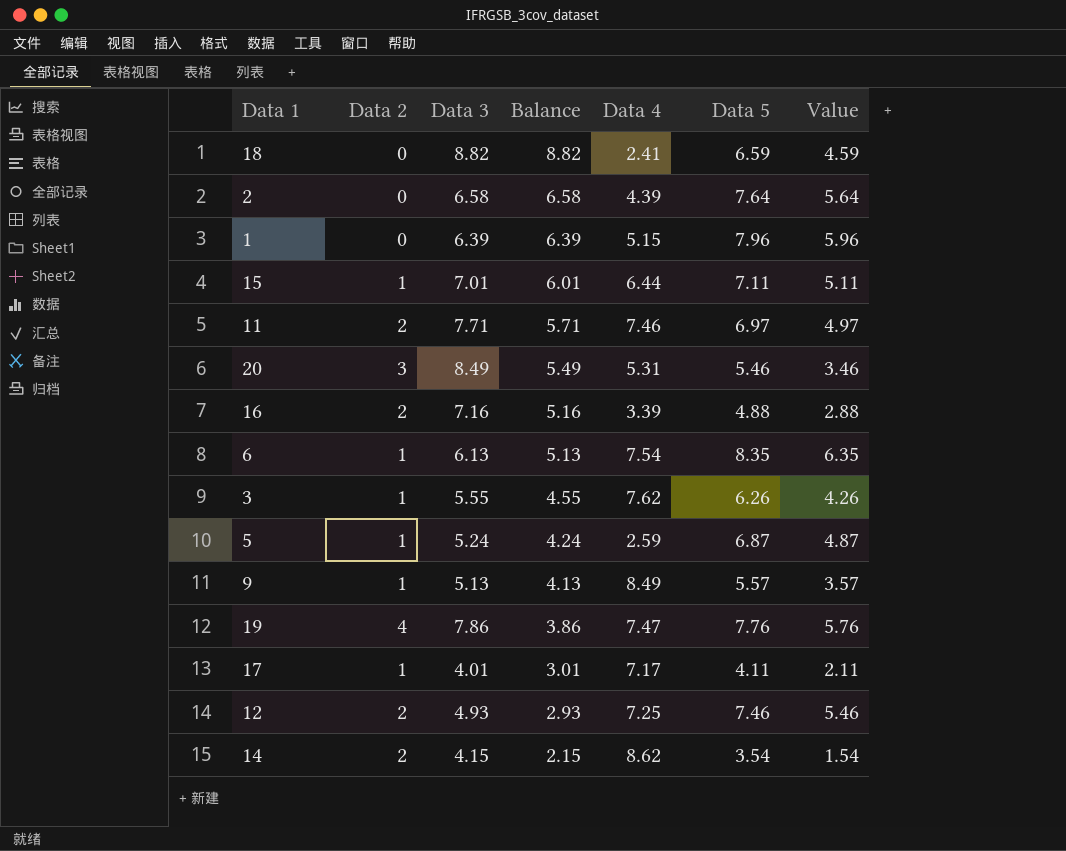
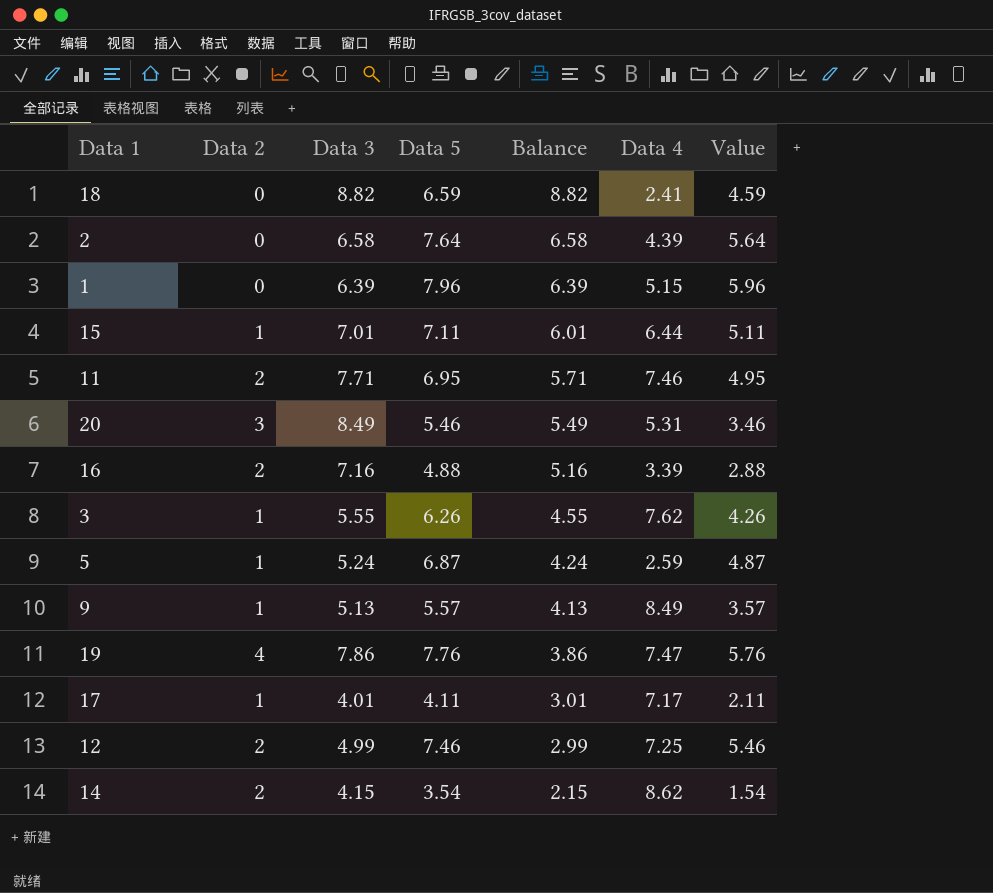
column Data 5 | position: 6 -> 4
row 6: 1 | 6.13 | 5.13 | 7.54 | 8.35 | 6.35 -> none
11 | Data 5: 6.97 -> 6.95
11 | Value: 4.97 -> 4.95
12 | Data 3: 4.93 -> 4.99
12 | Balance: 2.93 -> 2.99

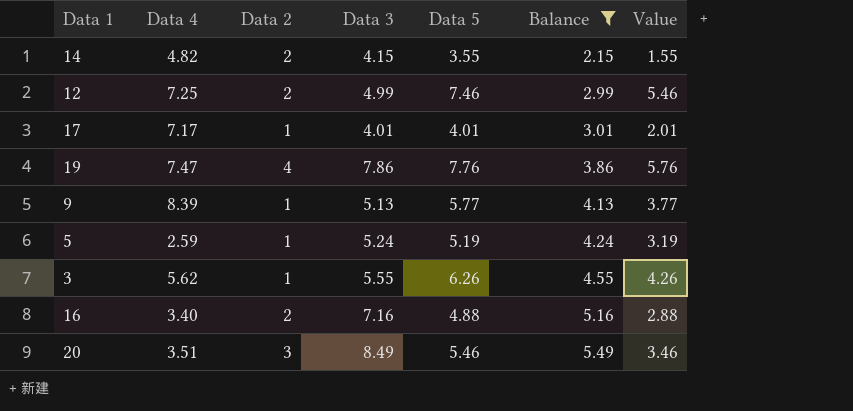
filter: none -> Balance <= 5.49
row order: Balance descending -> Balance ascending
column Data 4 | position: 6 -> 2
14 | Data 4: 8.62 -> 4.82
14 | Data 5: 3.54 -> 3.55
14 | Value: 1.54 -> 1.55
17 | Data 5: 4.11 -> 4.01
17 | Value: 2.11 -> 2.01
9 | Data 4: 8.49 -> 8.39
9 | Data 5: 5.57 -> 5.77
9 | Value: 3.57 -> 3.77
5 | Data 5: 6.87 -> 5.19
5 | Value: 4.87 -> 3.19
3 | Data 4: 7.62 -> 5.62
16 | Data 4: 3.39 -> 3.40
20 | Data 4: 5.31 -> 3.51

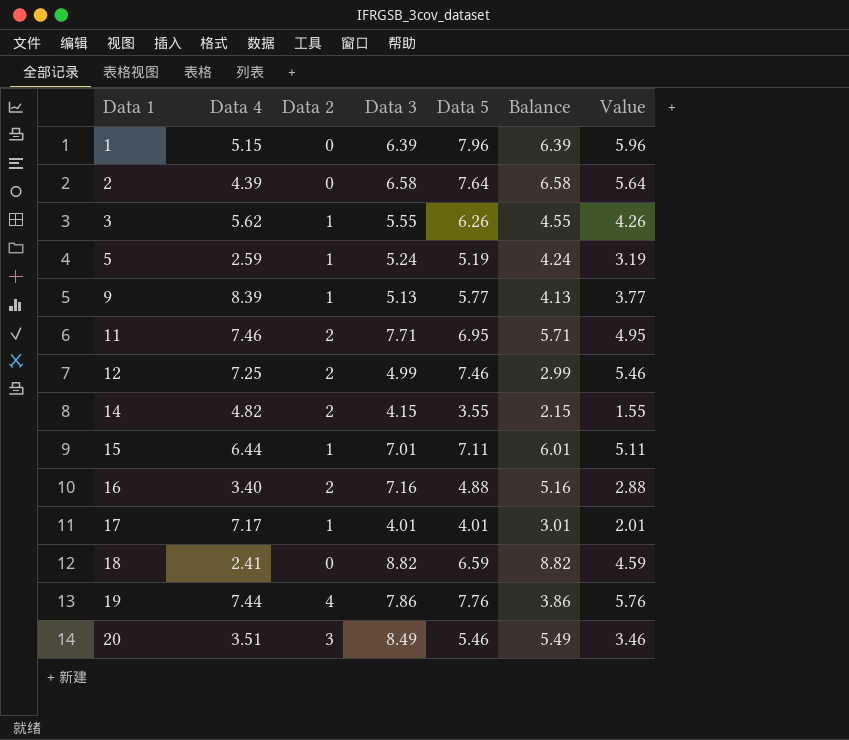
filter: Balance <= 5.49 -> none
row order: Balance ascending -> Data 1 ascending
19 | Data 4: 7.47 -> 7.44

